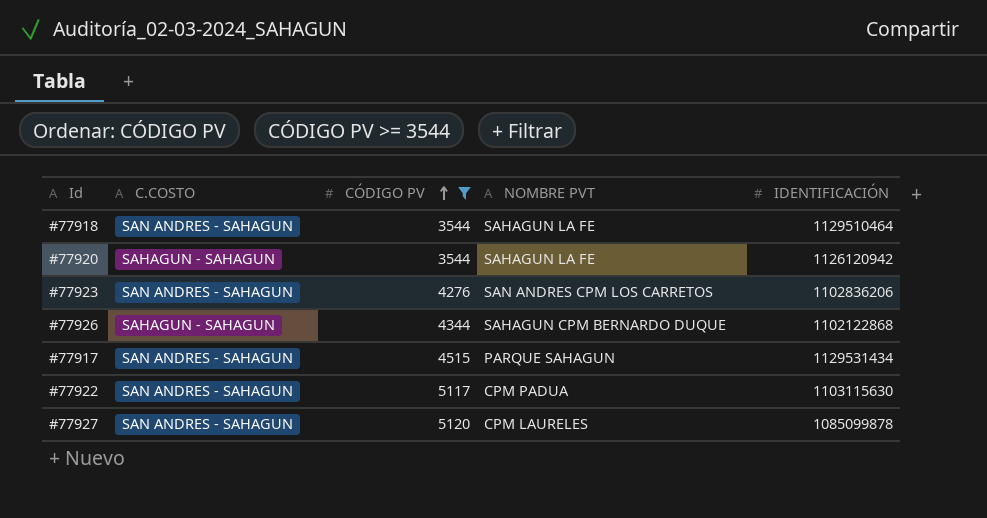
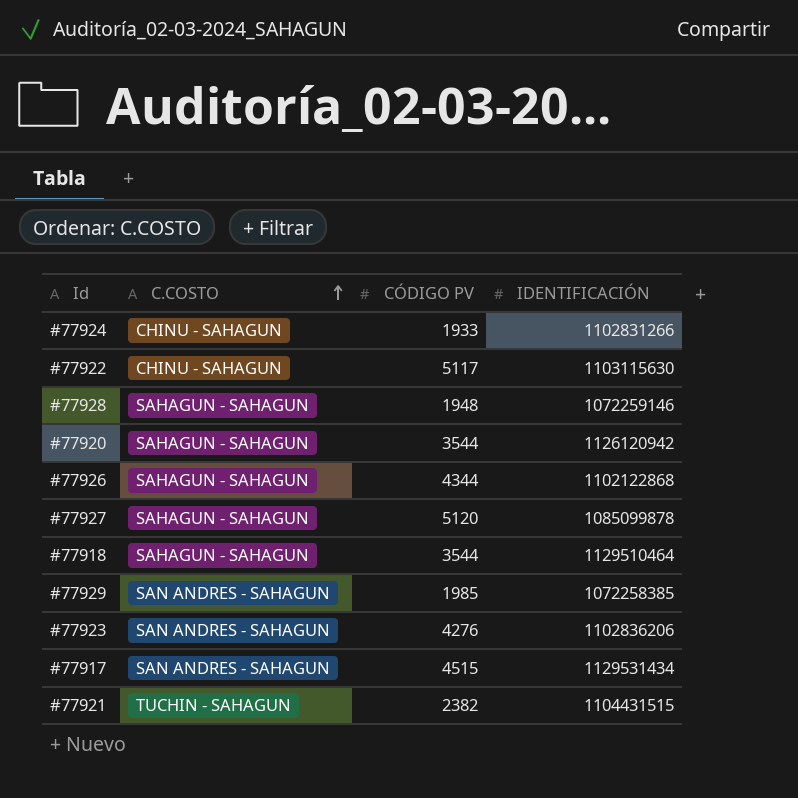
filter: CÓDIGO PV >= 3544 -> none
row order: CÓDIGO PV ascending -> C.COSTO ascending
column NOMBRE PVT | position: 4 -> none
#77922 | C.COSTO: SAN ANDRES - SAHAGUN -> CHINU - SAHAGUN
#77927 | C.COSTO: SAN ANDRES - SAHAGUN -> SAHAGUN - SAHAGUN
#77918 | C.COSTO: SAN ANDRES - SAHAGUN -> SAHAGUN - SAHAGUN

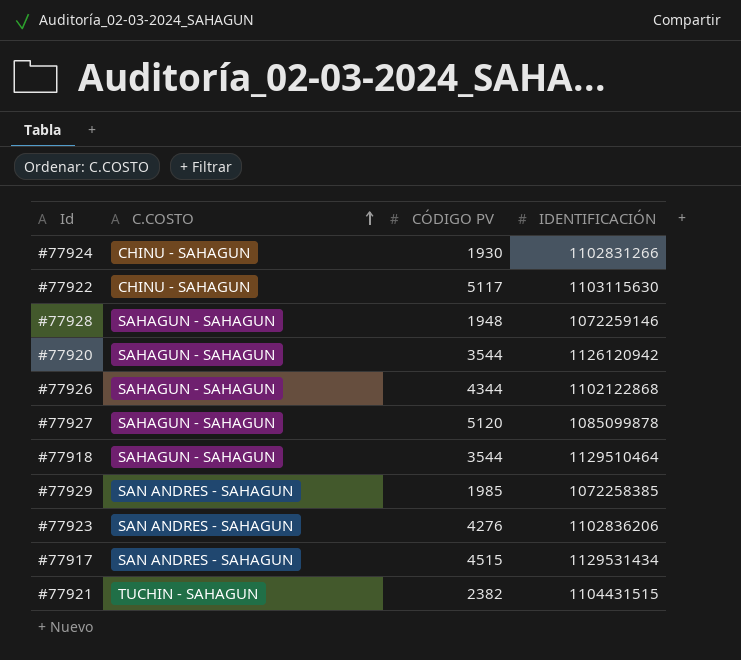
#77924 | CÓDIGO PV: 1933 -> 1930

